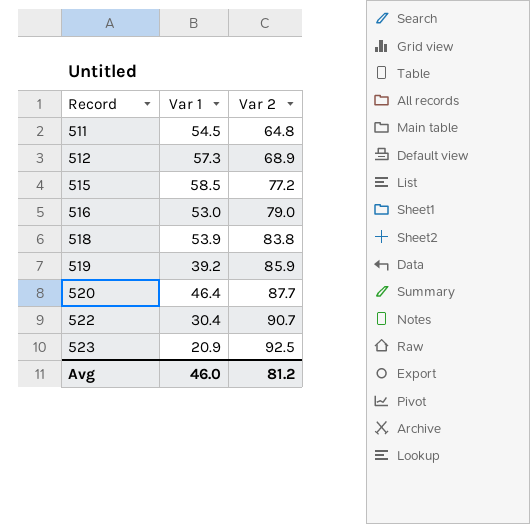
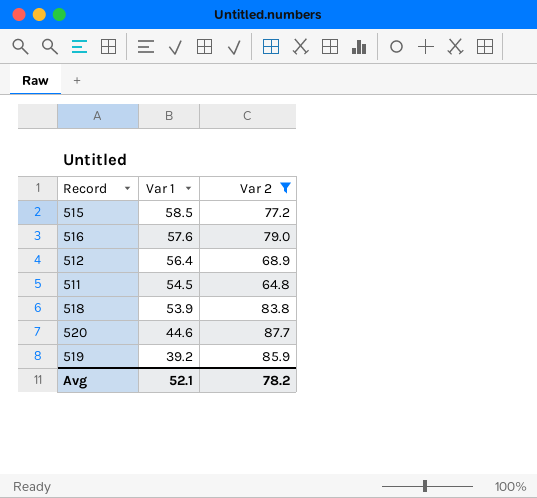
filter: none -> Var 2 <= 87.7
row order: Record ascending -> Var 1 descending
516 | Var 1: 53.0 -> 57.6
512 | Var 1: 57.3 -> 56.4
520 | Var 1: 46.4 -> 44.6
Avg | Var 1: 46.0 -> 52.1
Avg | Var 2: 81.2 -> 78.2

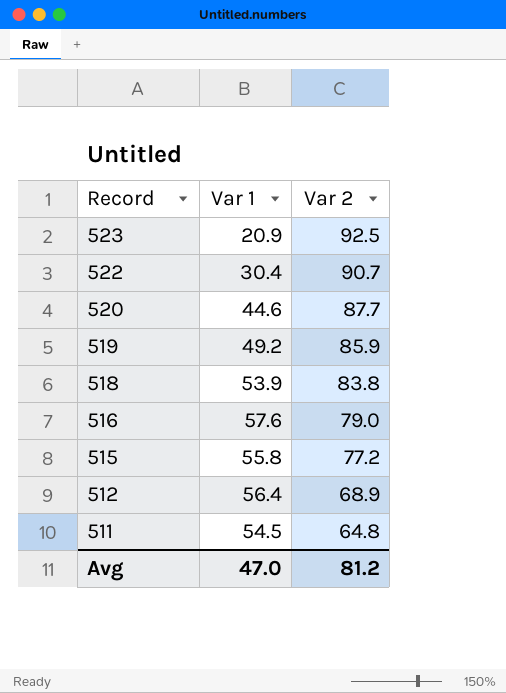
filter: Var 2 <= 87.7 -> none
row order: Var 1 descending -> Record descending
519 | Var 1: 39.2 -> 49.2
515 | Var 1: 58.5 -> 55.8
Avg | Var 1: 52.1 -> 47.0
Avg | Var 2: 78.2 -> 81.2

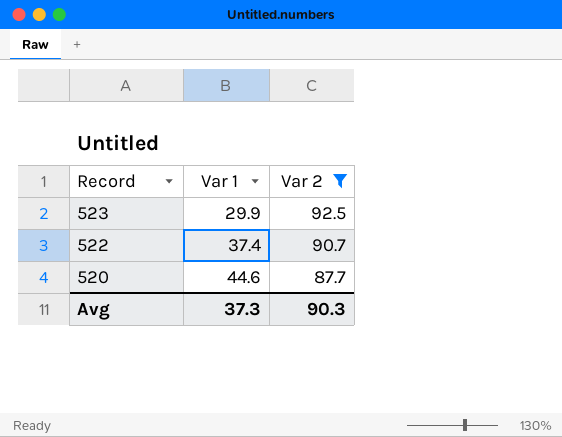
filter: none -> Var 2 >= 87.7
523 | Var 1: 20.9 -> 29.9
522 | Var 1: 30.4 -> 37.4
Avg | Var 1: 47.0 -> 37.3
Avg | Var 2: 81.2 -> 90.3

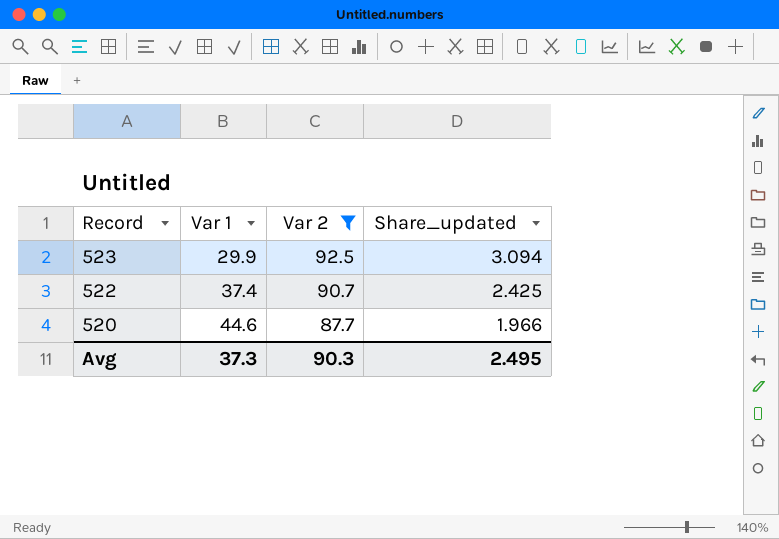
column Share_updated | formula: none -> [Var 2] / [Var 1]

